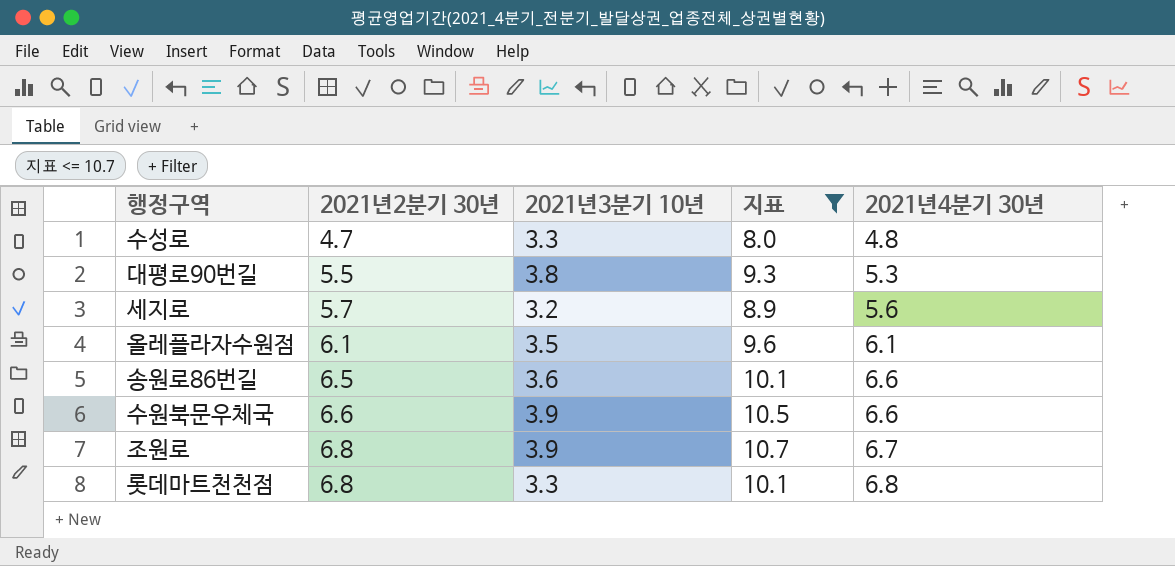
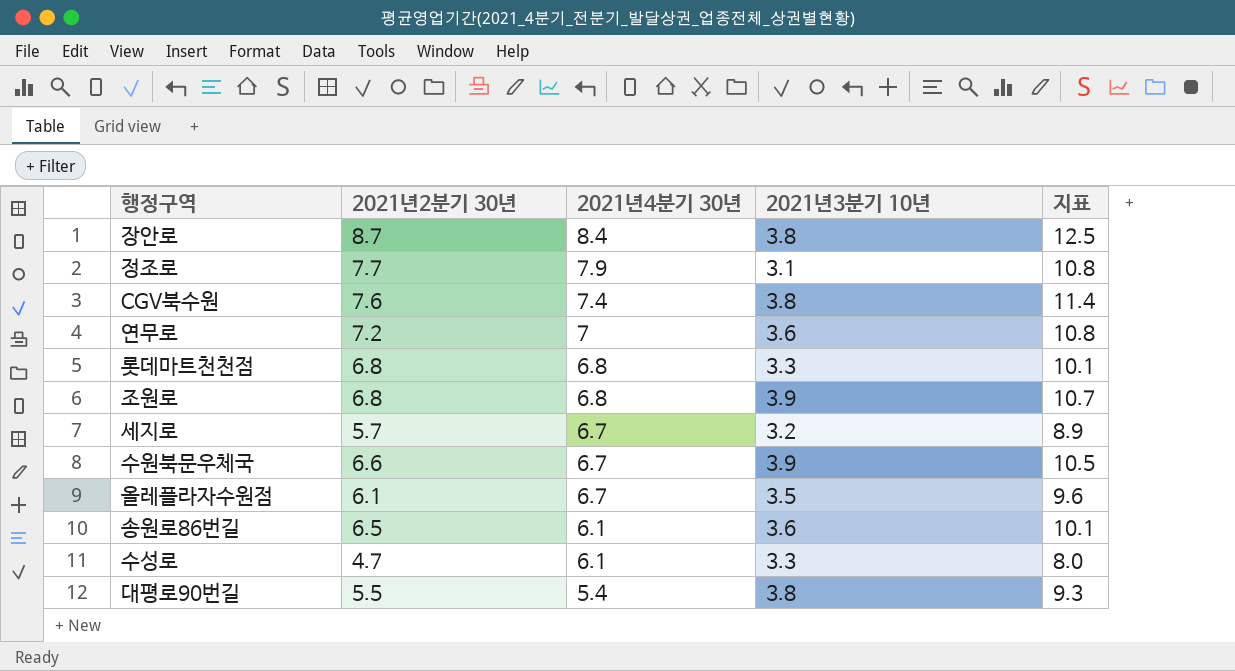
filter: 지표 <= 10.7 -> none
row order: 2021년2분기 30년 ascending -> 2021년4분기 30년 descending
column 2021년4분기 30년 | position: 5 -> 3
조원로 | 2021년4분기 30년: 6.7 -> 6.8
세지로 | 2021년4분기 30년: 5.6 -> 6.7
수원북문우체국 | 2021년4분기 30년: 6.6 -> 6.7
올레플라자수원점 | 2021년4분기 30년: 6.1 -> 6.7
송원로86번길 | 2021년4분기 30년: 6.6 -> 6.1
수성로 | 2021년4분기 30년: 4.8 -> 6.1
대평로90번길 | 2021년4분기 30년: 5.3 -> 5.4

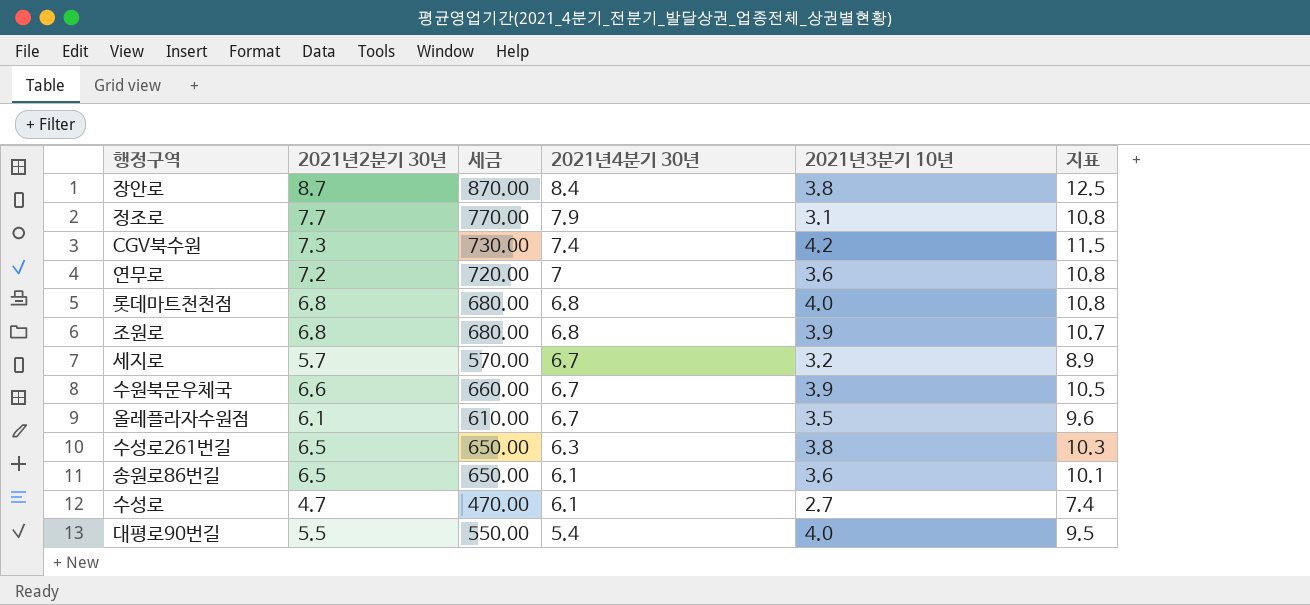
column 세금 | formula: none -> [2021년2분기 30년] * 100
CGV북수원 | 2021년2분기 30년: 7.6 -> 7.3
CGV북수원 | 2021년3분기 10년: 3.8 -> 4.2
CGV북수원 | 지표: 11.4 -> 11.5
롯데마트천천점 | 2021년3분기 10년: 3.3 -> 4.0
롯데마트천천점 | 지표: 10.1 -> 10.8
row 수성로261번길: none -> 6.5 | 650.00 | 6.3 | 3.8 | 10.3
수성로 | 2021년3분기 10년: 3.3 -> 2.7
수성로 | 지표: 8.0 -> 7.4
대평로90번길 | 2021년3분기 10년: 3.8 -> 4.0
대평로90번길 | 지표: 9.3 -> 9.5

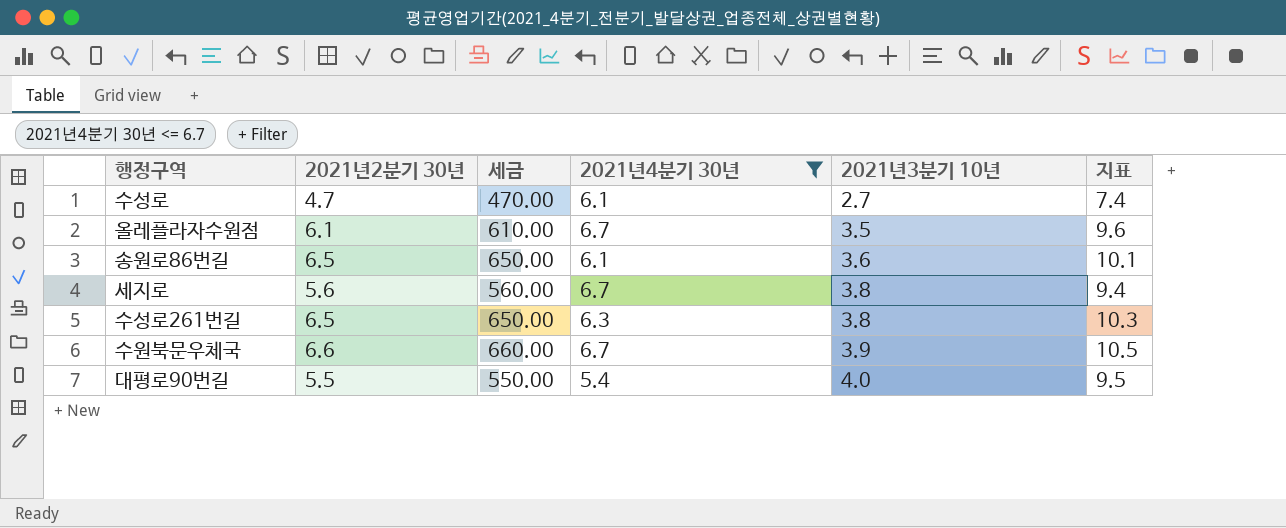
filter: none -> 2021년4분기 30년 <= 6.7
row order: 2021년4분기 30년 descending -> 2021년3분기 10년 ascending
세지로 | 2021년2분기 30년: 5.7 -> 5.6
세지로 | 세금: 570.00 -> 560.00
세지로 | 2021년3분기 10년: 3.2 -> 3.8
세지로 | 지표: 8.9 -> 9.4

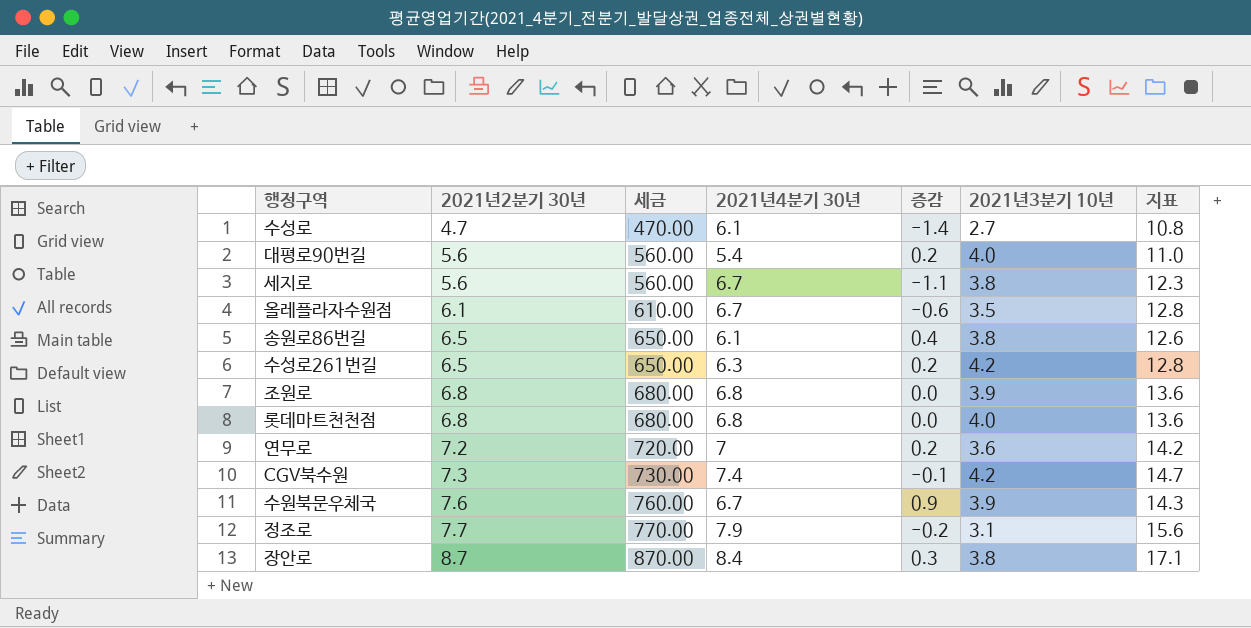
filter: 2021년4분기 30년 <= 6.7 -> none
row order: 2021년3분기 10년 ascending -> 2021년2분기 30년 ascending
column 증감 | formula: none -> [2021년2분기 30년] - [2021년4분기 30년]
column 지표 | formula: [2021년2분기 30년] + [2021년3분기 10년] -> [2021년2분기 30년] + [2021년4분기 30년]
대평로90번길 | 2021년2분기 30년: 5.5 -> 5.6
대평로90번길 | 세금: 550.00 -> 560.00
송원로86번길 | 2021년3분기 10년: 3.6 -> 3.8
수성로261번길 | 2021년3분기 10년: 3.8 -> 4.2
수원북문우체국 | 2021년2분기 30년: 6.6 -> 7.6
수원북문우체국 | 세금: 660.00 -> 760.00

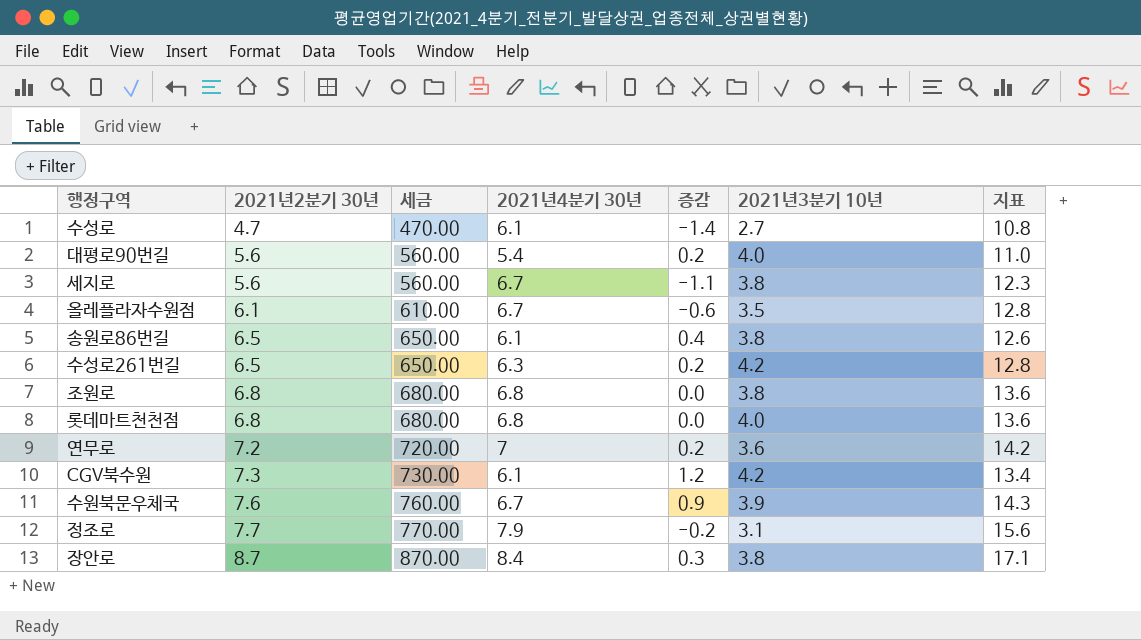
조원로 | 2021년3분기 10년: 3.9 -> 3.8
CGV북수원 | 2021년4분기 30년: 7.4 -> 6.1
CGV북수원 | 증감: -0.1 -> 1.2
CGV북수원 | 지표: 14.7 -> 13.4

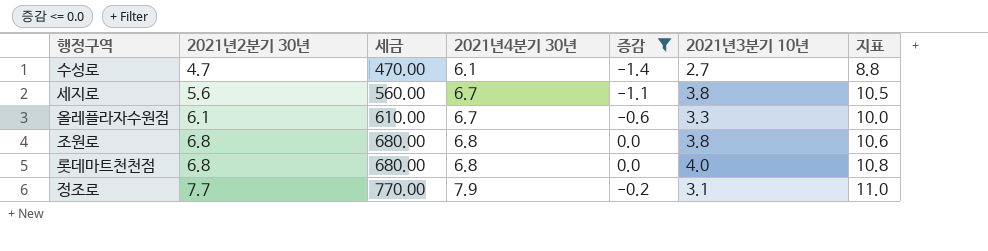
filter: none -> 증감 <= 0.0
column 지표 | formula: [2021년2분기 30년] + [2021년4분기 30년] -> [2021년4분기 30년] + [2021년3분기 10년]
올레플라자수원점 | 2021년3분기 10년: 3.5 -> 3.3

